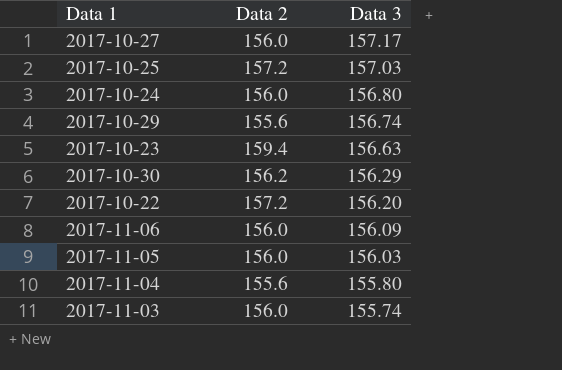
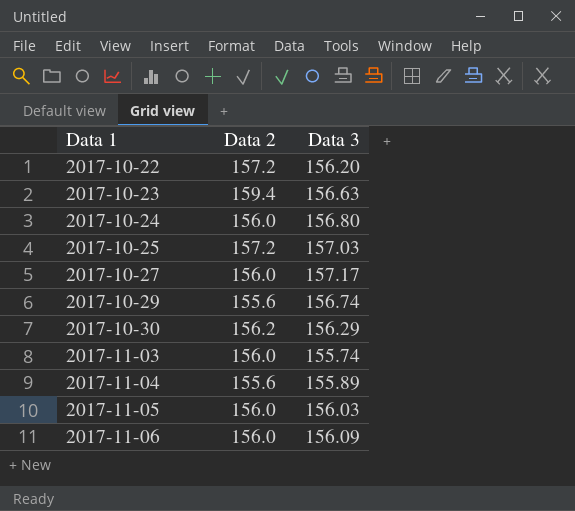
row order: Data 3 descending -> Data 1 ascending
2017-11-04 | Data 3: 155.80 -> 155.89

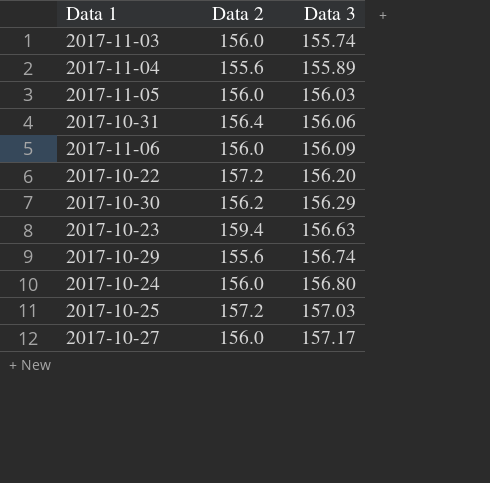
row order: Data 1 ascending -> Data 3 ascending
row 2017-10-31: none -> 156.4 | 156.06

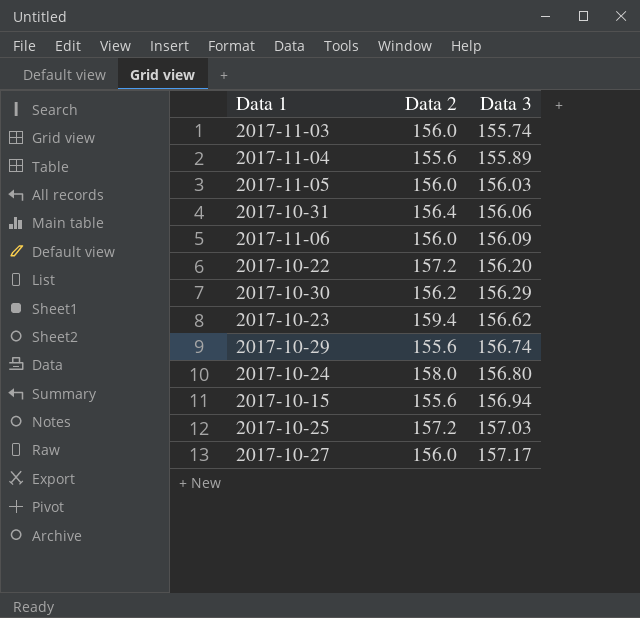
2017-10-23 | Data 3: 156.63 -> 156.62
2017-10-24 | Data 2: 156.0 -> 158.0
row 2017-10-15: none -> 155.6 | 156.94

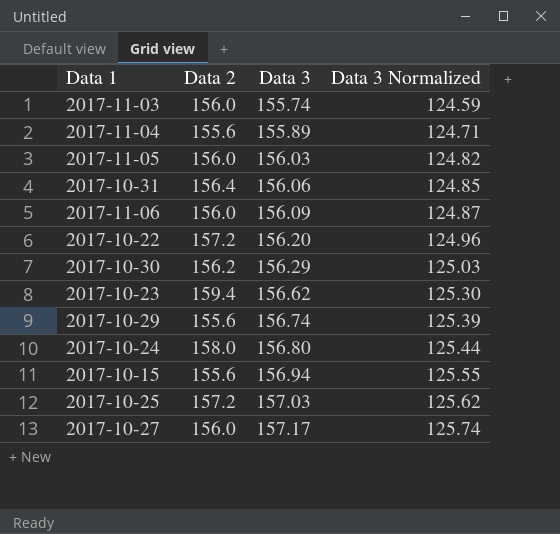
column Data 3 Normalized | formula: none -> [Data 3] * 0.8

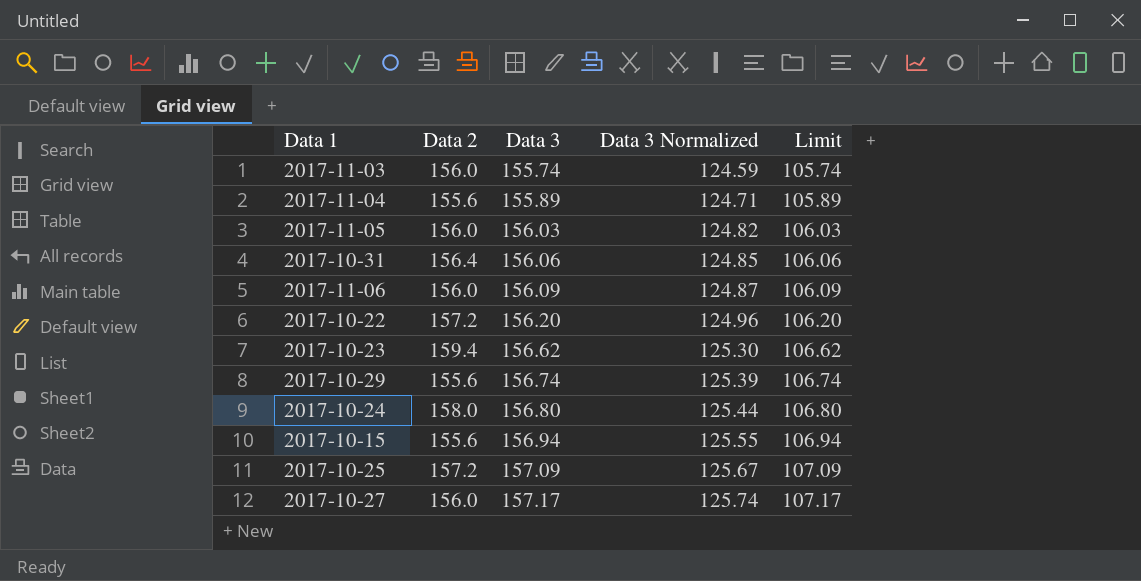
column Limit | formula: none -> [Data 3] - 50
row 2017-10-30: 156.2 | 156.29 | 125.03 -> none
2017-10-25 | Data 3: 157.03 -> 157.09
2017-10-25 | Data 3 Normalized: 125.62 -> 125.67

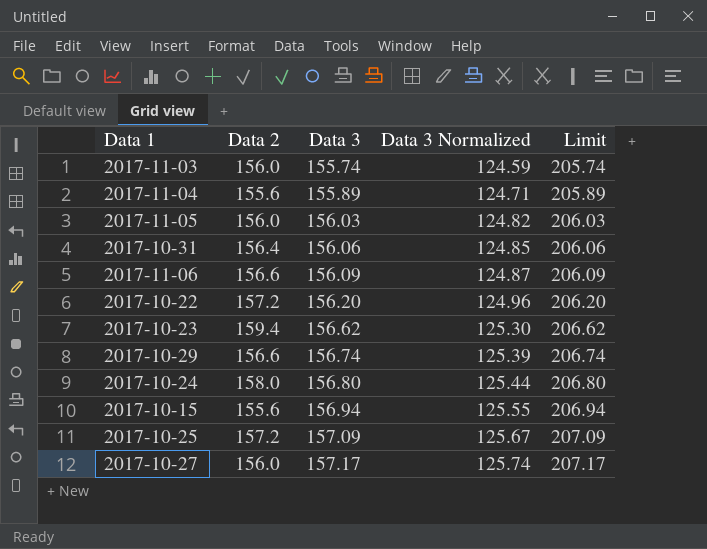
column Limit | formula: [Data 3] - 50 -> [Data 3] + 50
2017-11-06 | Data 2: 156.0 -> 156.6
2017-10-29 | Data 2: 155.6 -> 156.6

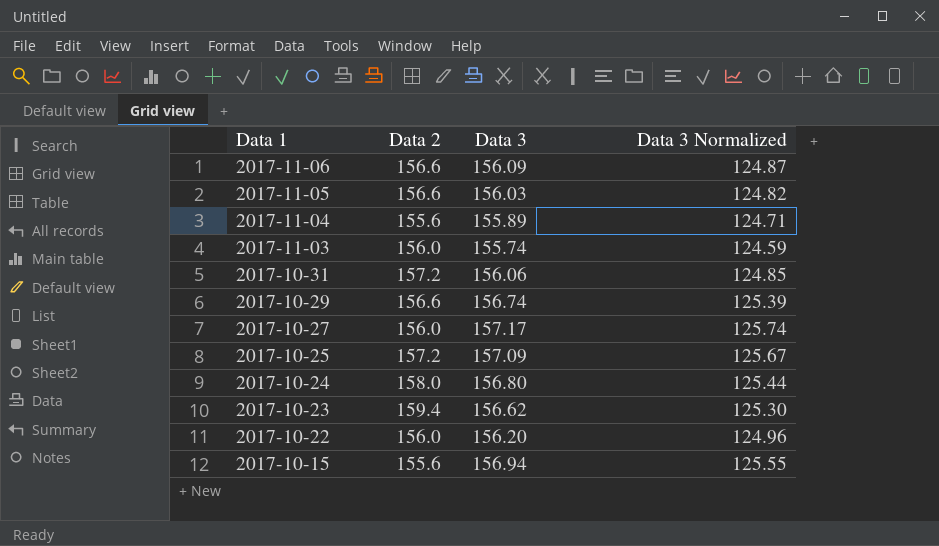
row order: Data 3 ascending -> Data 1 descending
column Limit | formula: [Data 3] + 50 -> none
2017-11-05 | Data 2: 156.0 -> 156.6
2017-10-31 | Data 2: 156.4 -> 157.2
2017-10-22 | Data 2: 157.2 -> 156.0

